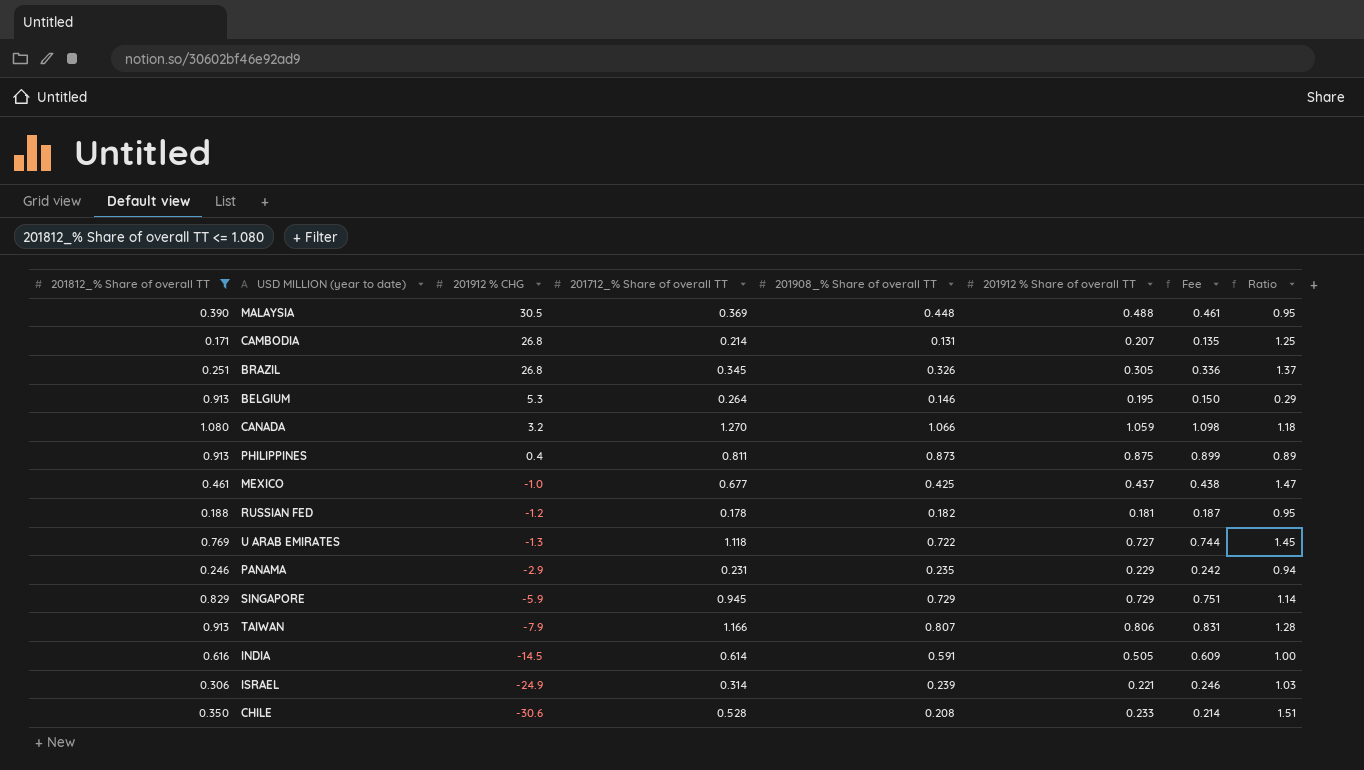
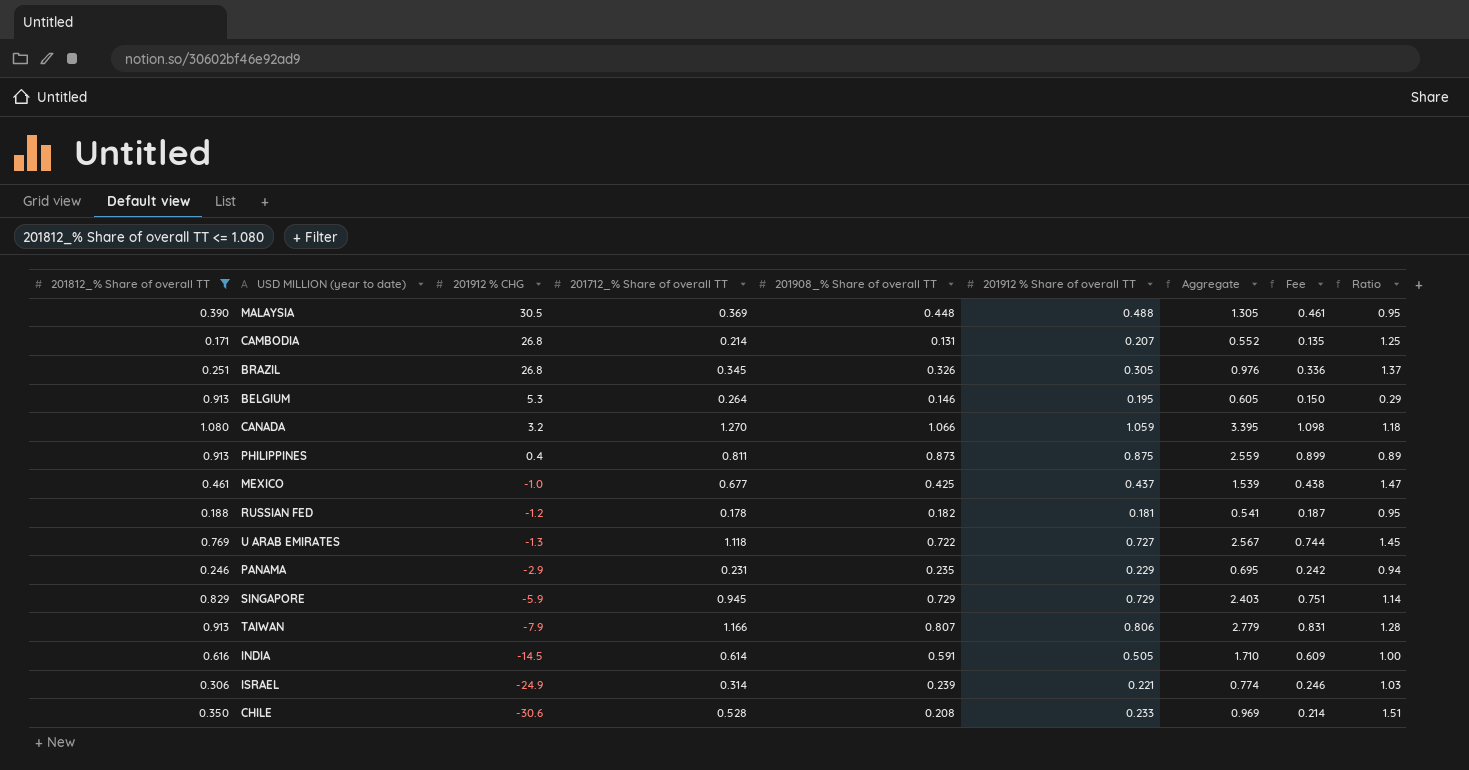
column Aggregate | formula: none -> [201712_% Share of overall TT] + [201908_% Share of overall TT] + [201912 % Share of overall TT]

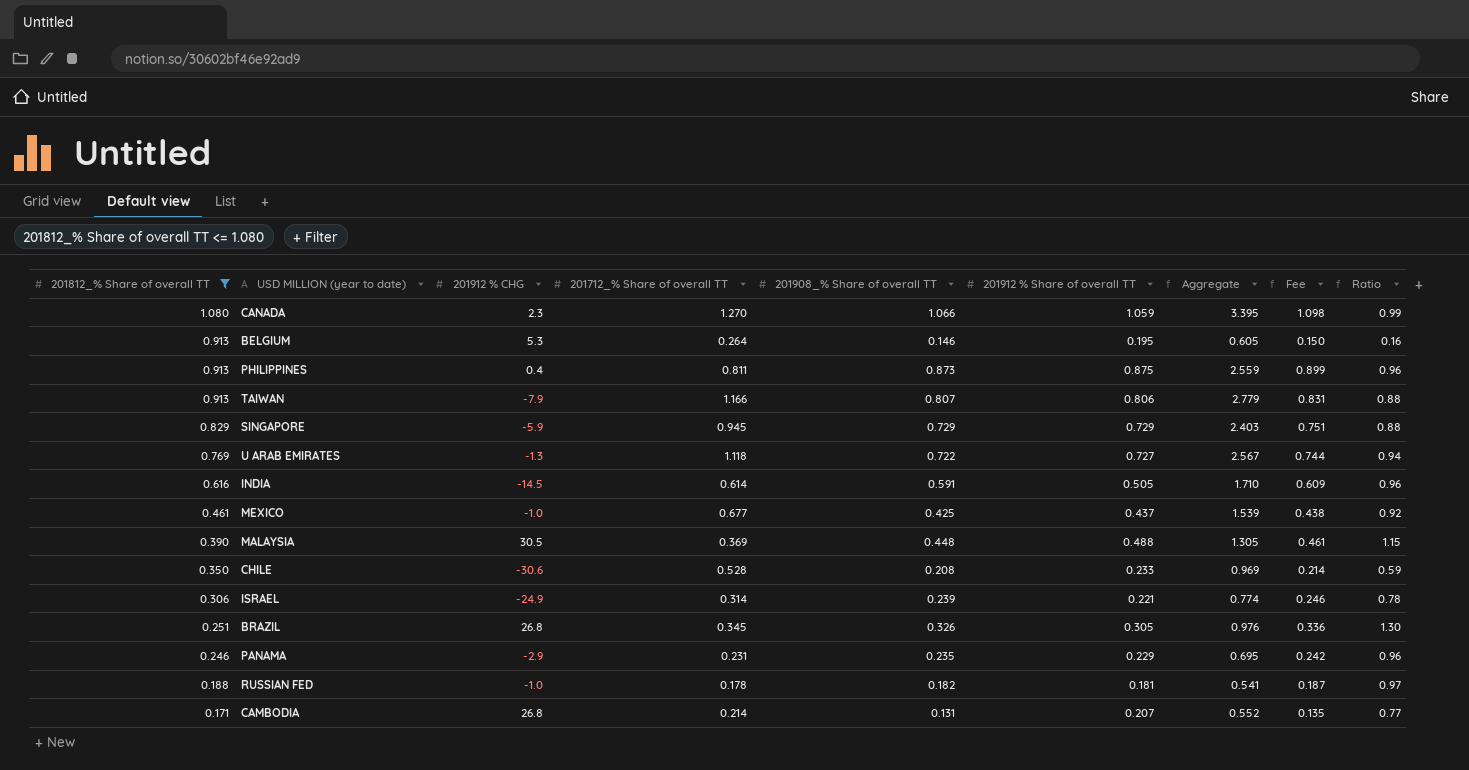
row order: 201912 % CHG descending -> 201812_% Share of overall TT descending
column Ratio | formula: [201712_% Share of overall TT] / [201812_% Share of overall TT] -> [201908_% Share of overall TT] / [201812_% Share of overall TT]
CANADA | 201912 % CHG: 3.2 -> 2.3
RUSSIAN FED | 201912 % CHG: -1.2 -> -1.0

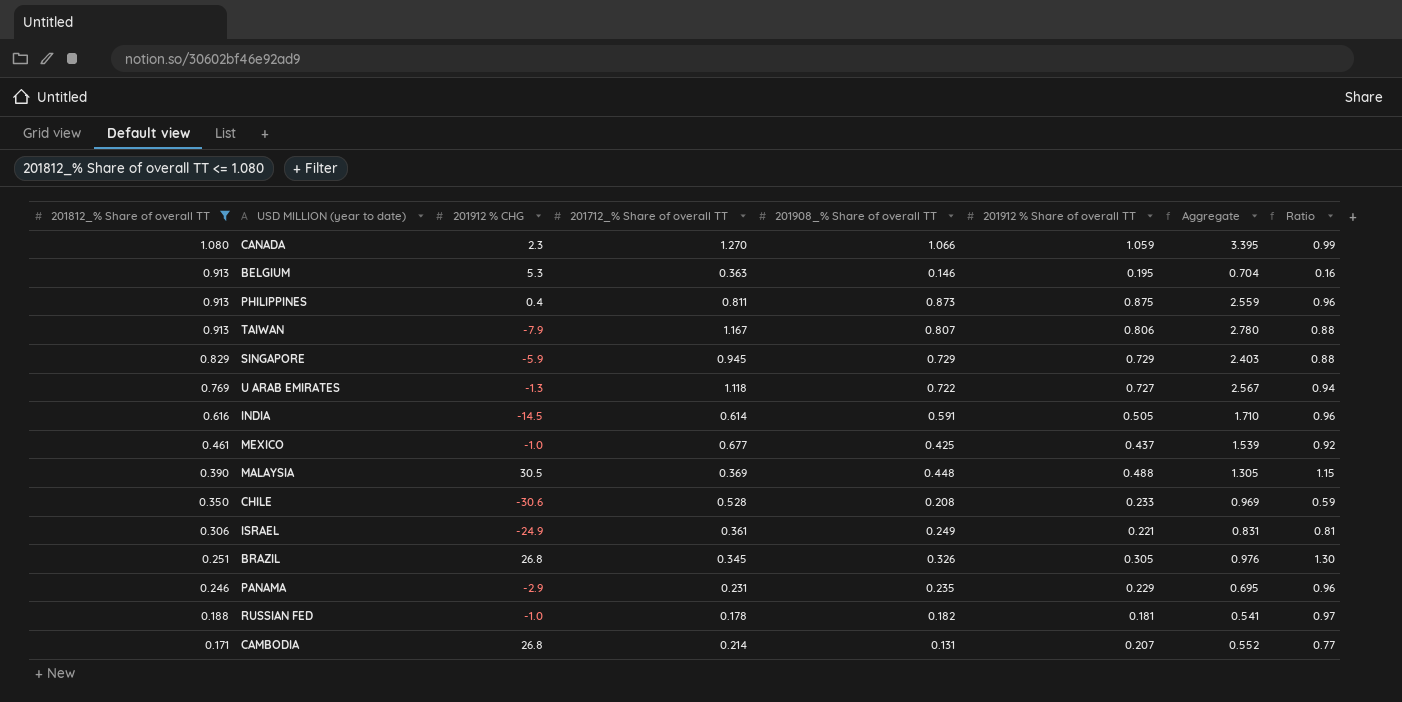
column Fee | formula: [201908_% Share of overall TT] * 1.03 -> none
BELGIUM | 201712_% Share of overall TT: 0.264 -> 0.363
BELGIUM | Aggregate: 0.605 -> 0.704
TAIWAN | 201712_% Share of overall TT: 1.166 -> 1.167
TAIWAN | Aggregate: 2.779 -> 2.780
ISRAEL | 201712_% Share of overall TT: 0.314 -> 0.361
ISRAEL | 201908_% Share of overall TT: 0.239 -> 0.249
ISRAEL | Aggregate: 0.774 -> 0.831
ISRAEL | Ratio: 0.78 -> 0.81

